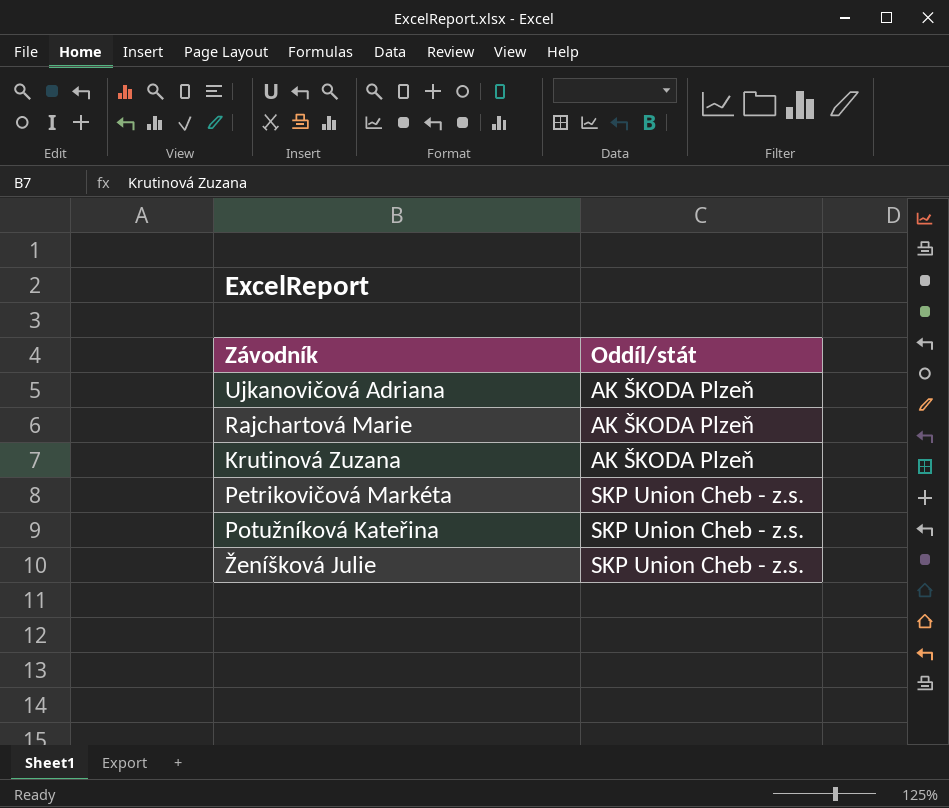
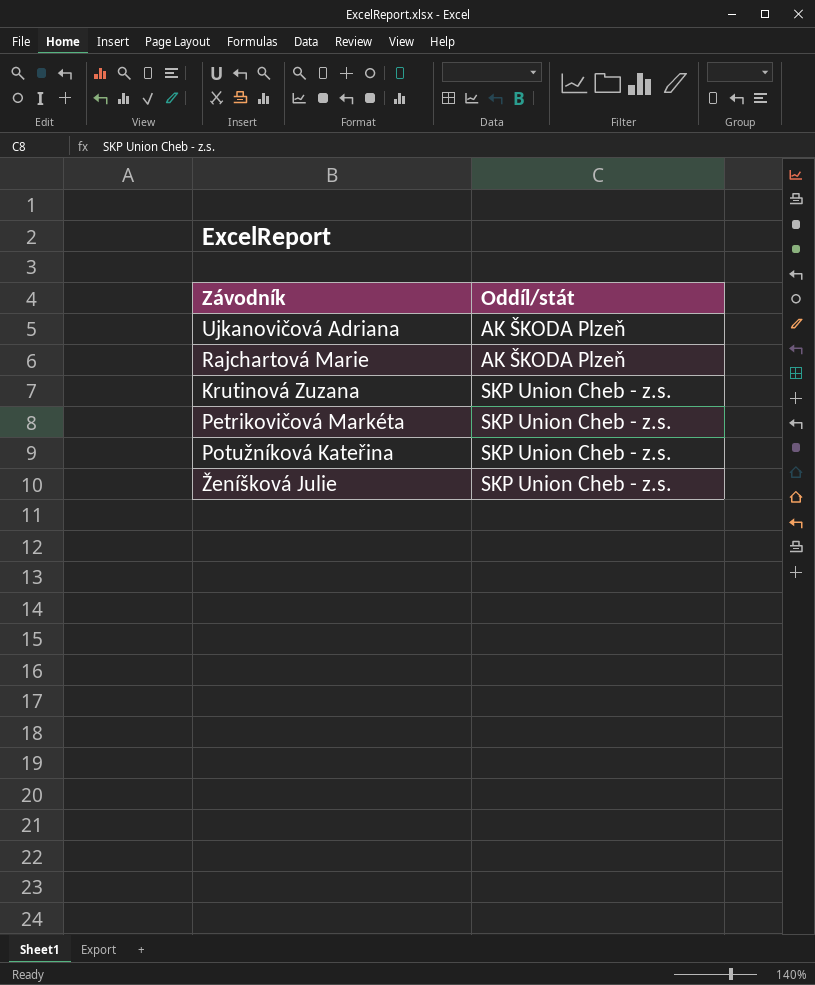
Krutinová Zuzana | Oddíl/stát: AK ŠKODA Plzeň -> SKP Union Cheb - z.s.

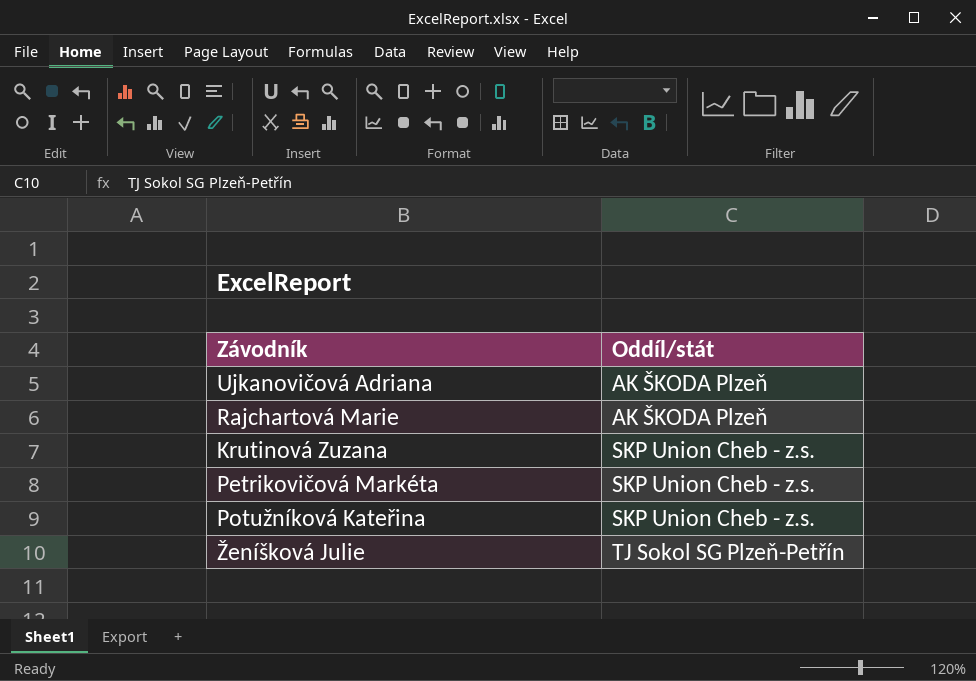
Ženíšková Julie | Oddíl/stát: SKP Union Cheb - z.s. -> TJ Sokol SG Plzeň-Petřín

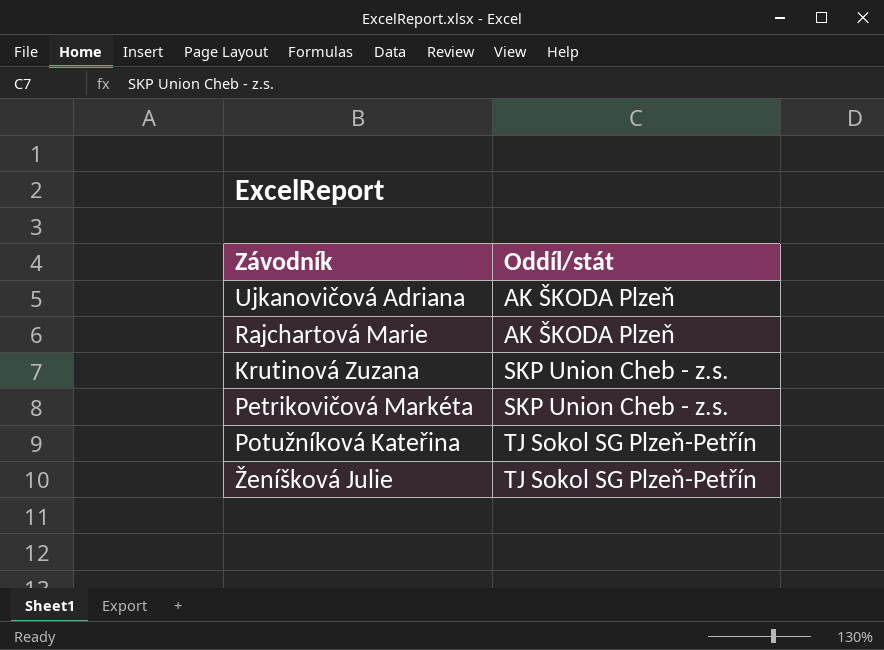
Potužníková Kateřina | Oddíl/stát: SKP Union Cheb - z.s. -> TJ Sokol SG Plzeň-Petřín

